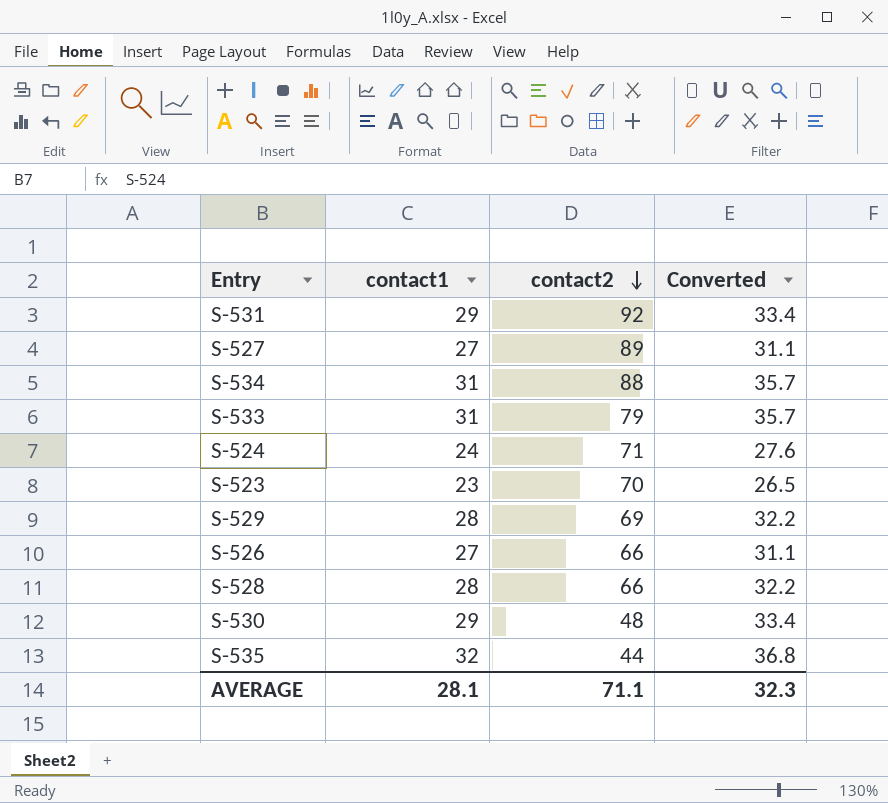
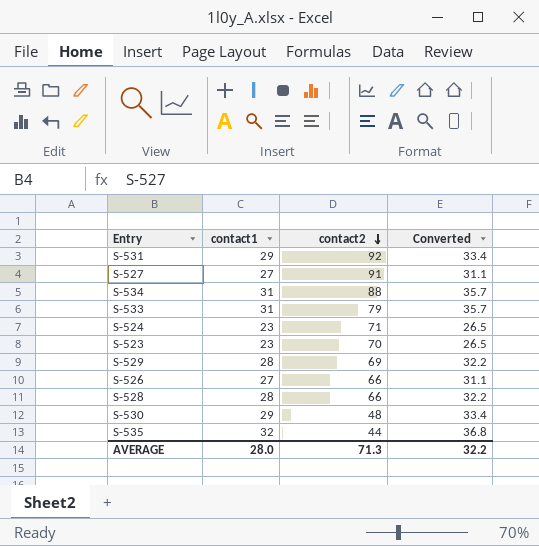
S-527 | contact2: 89 -> 91
S-524 | contact1: 24 -> 23
S-524 | Converted: 27.6 -> 26.5
AVERAGE | contact1: 28.1 -> 28.0
AVERAGE | contact2: 71.1 -> 71.3
AVERAGE | Converted: 32.3 -> 32.2

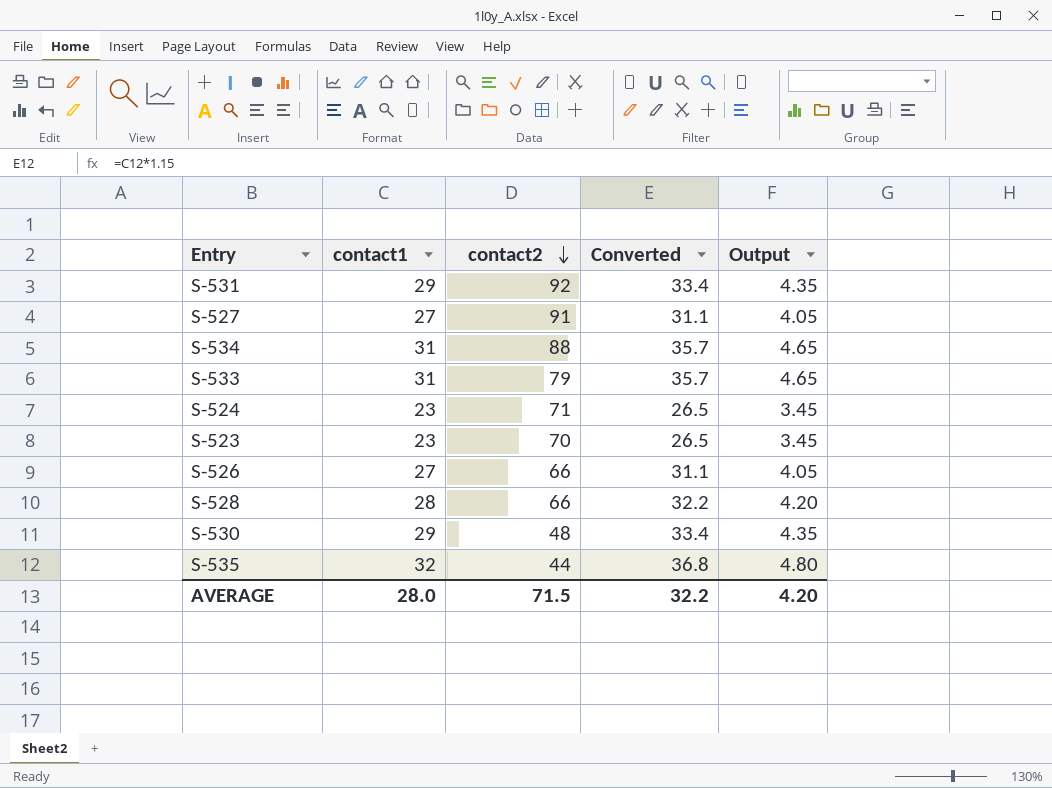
column Output | formula: none -> [contact1] * 0.15
row S-529: 28 | 69 | 32.2 -> none
AVERAGE | contact2: 71.3 -> 71.5

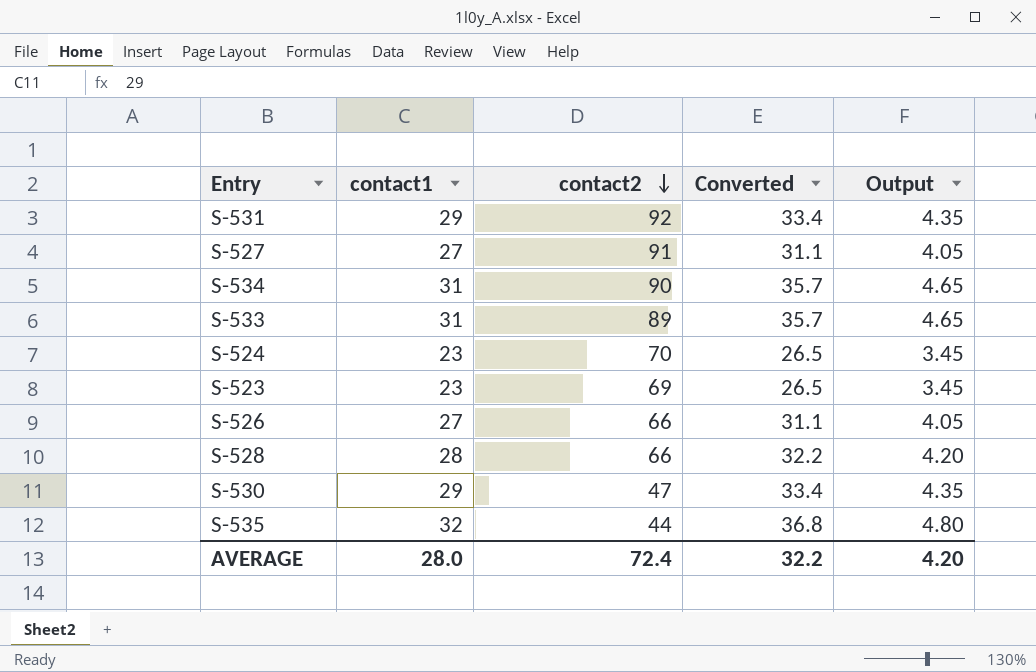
S-534 | contact2: 88 -> 90
S-533 | contact2: 79 -> 89
S-524 | contact2: 71 -> 70
S-523 | contact2: 70 -> 69
S-530 | contact2: 48 -> 47
AVERAGE | contact2: 71.5 -> 72.4

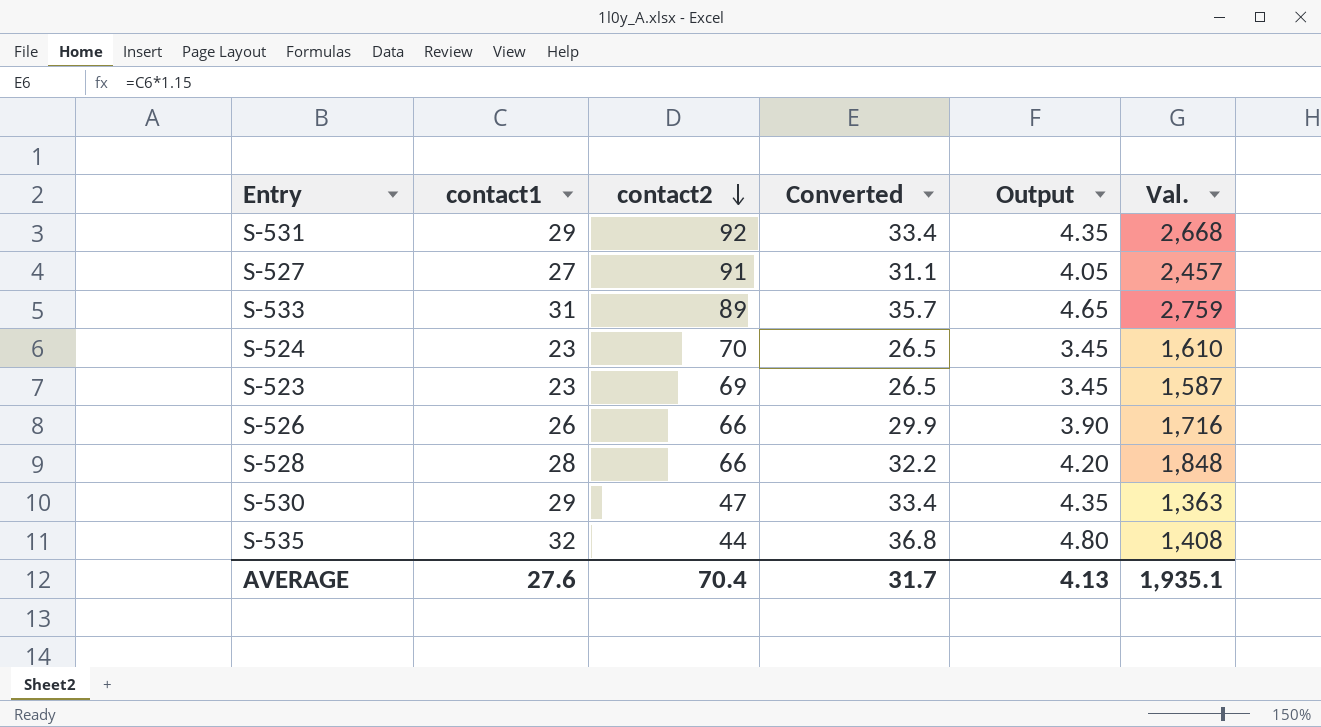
column Val. | formula: none -> [contact1] * [contact2]
row S-534: 31 | 90 | 35.7 | 4.65 -> none
S-526 | contact1: 27 -> 26
S-526 | Converted: 31.1 -> 29.9
S-526 | Output: 4.05 -> 3.90
AVERAGE | contact1: 28.0 -> 27.6
AVERAGE | contact2: 72.4 -> 70.4
AVERAGE | Converted: 32.2 -> 31.7
AVERAGE | Output: 4.20 -> 4.13

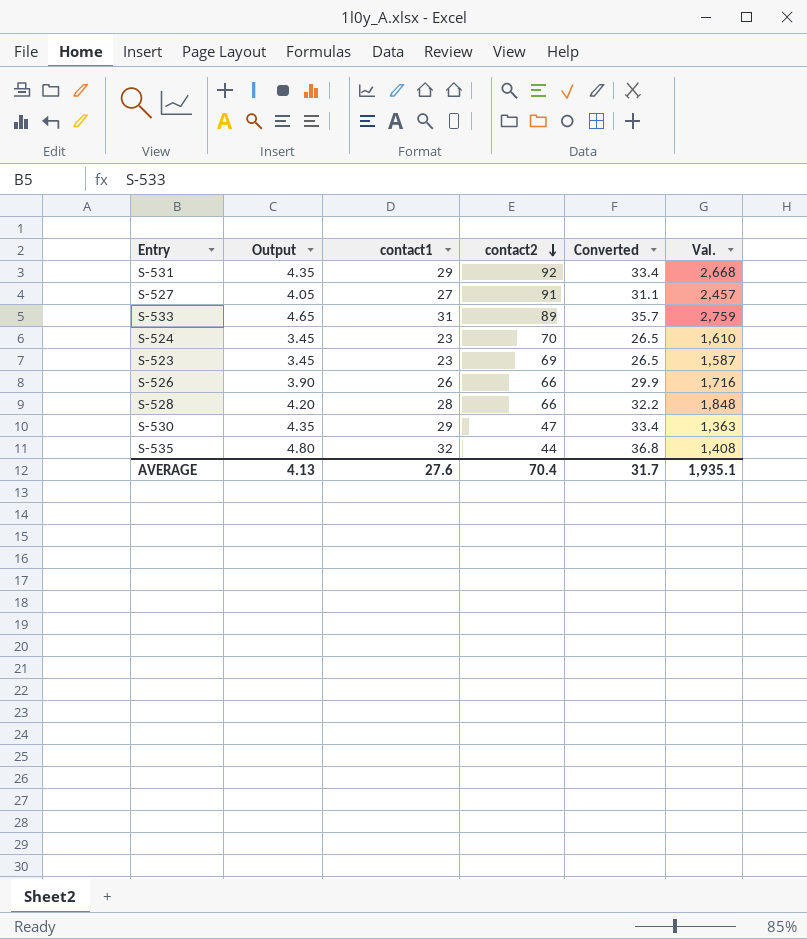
column Output | position: 5 -> 2

